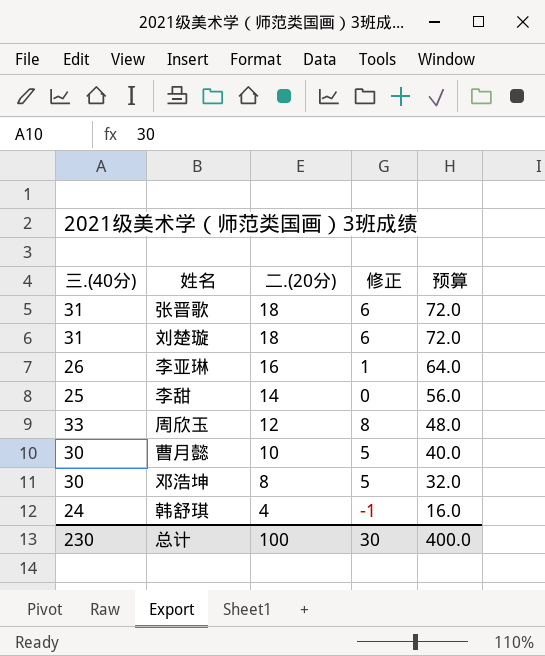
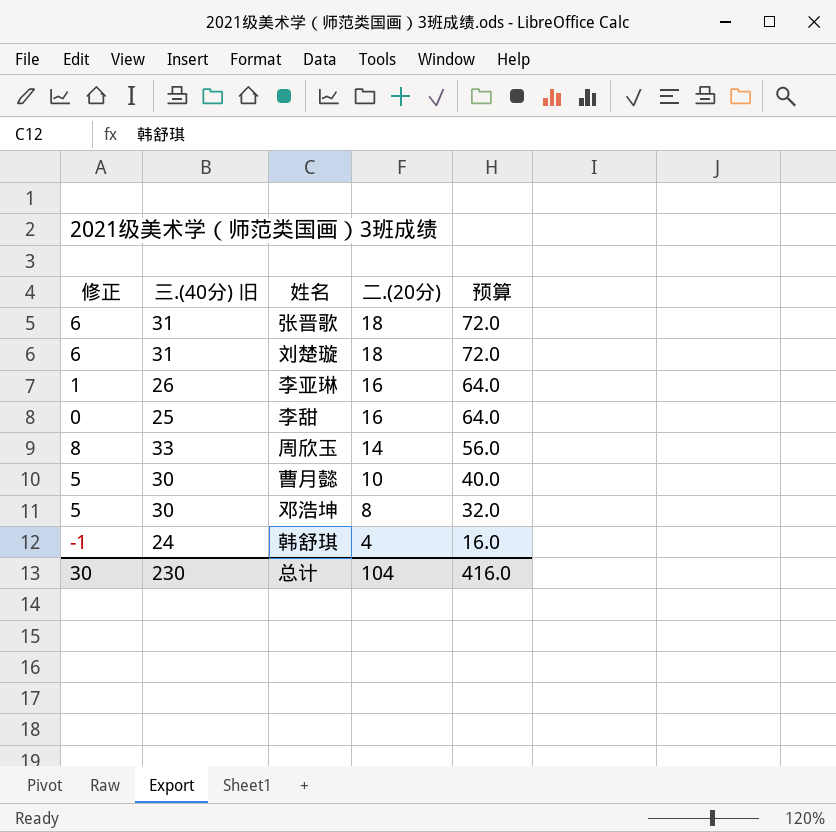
column 修正 | position: 4 -> 1
column name: 三.(40分) -> 三.(40分) 旧
李甜 | 二.(20分): 14 -> 16
李甜 | 预算: 56.0 -> 64.0
周欣玉 | 二.(20分): 12 -> 14
周欣玉 | 预算: 48.0 -> 56.0
总计 | 二.(20分): 100 -> 104
总计 | 预算: 400.0 -> 416.0

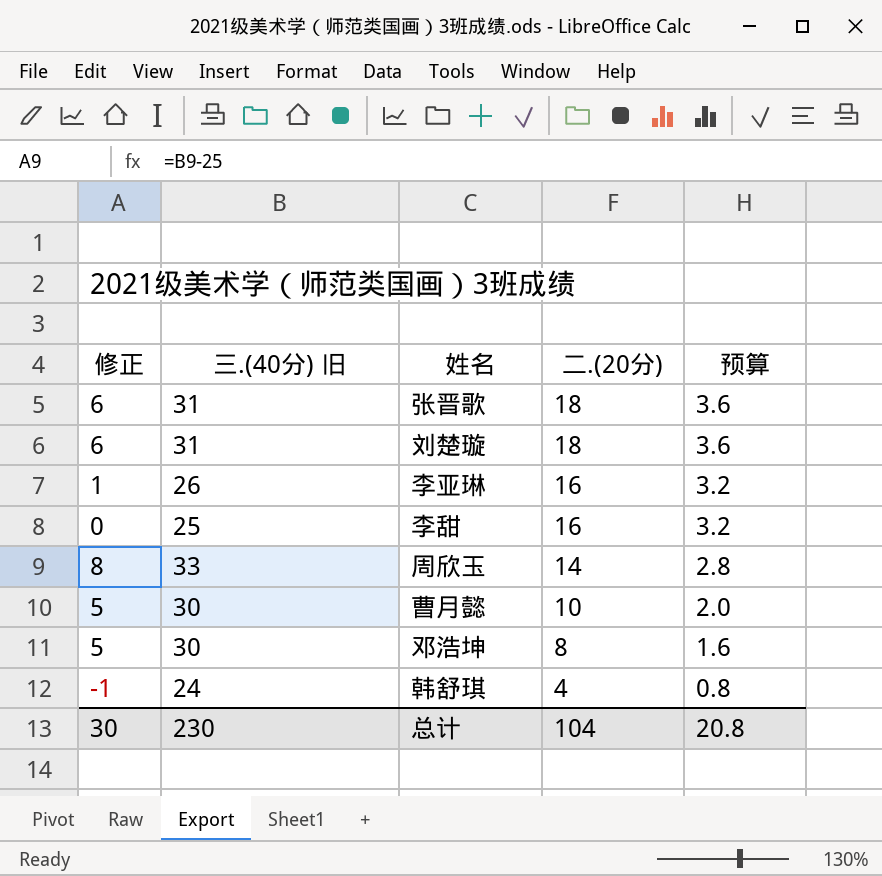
column 预算 | formula: [二.(20分)] * 4 -> [二.(20分)] * 0.2
总计 | 预算: 416.0 -> 20.8

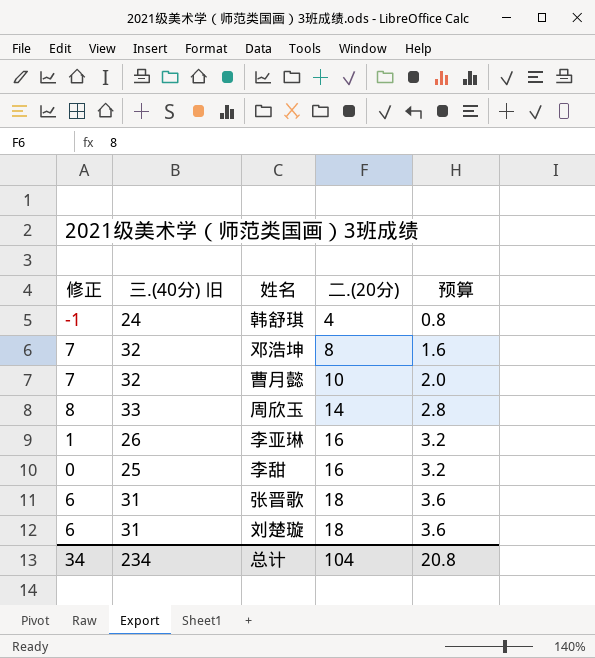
row order: 二.(20分) descending -> 二.(20分) ascending
邓浩坤 | 修正: 5 -> 7
邓浩坤 | 三.(40分) 旧: 30 -> 32
曹月懿 | 修正: 5 -> 7
曹月懿 | 三.(40分) 旧: 30 -> 32
总计 | 修正: 30 -> 34
总计 | 三.(40分) 旧: 230 -> 234

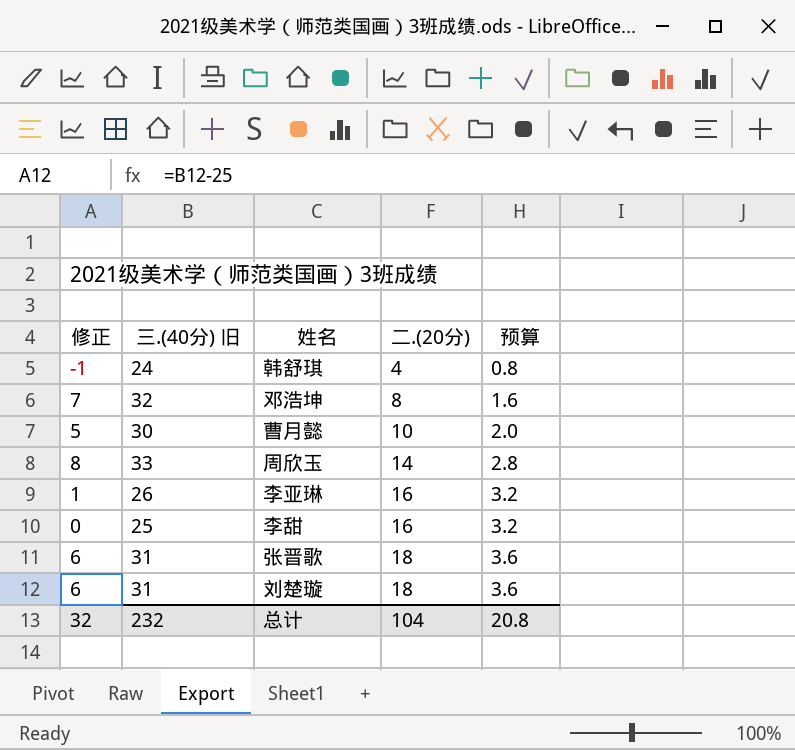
曹月懿 | 修正: 7 -> 5
曹月懿 | 三.(40分) 旧: 32 -> 30
总计 | 修正: 34 -> 32
总计 | 三.(40分) 旧: 234 -> 232

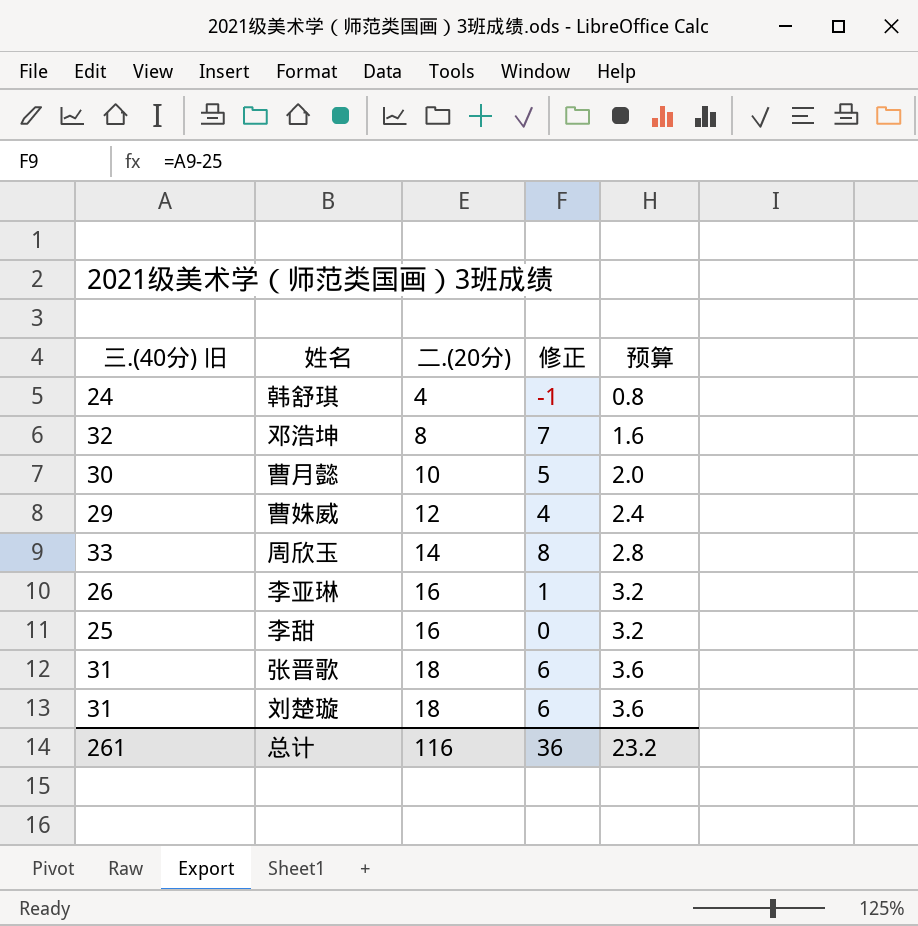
column 修正 | position: 1 -> 4
row 曹姝威: none -> 29 | 12 | 4 | 2.4
总计 | 三.(40分) 旧: 232 -> 261
总计 | 二.(20分): 104 -> 116
总计 | 修正: 32 -> 36
总计 | 预算: 20.8 -> 23.2

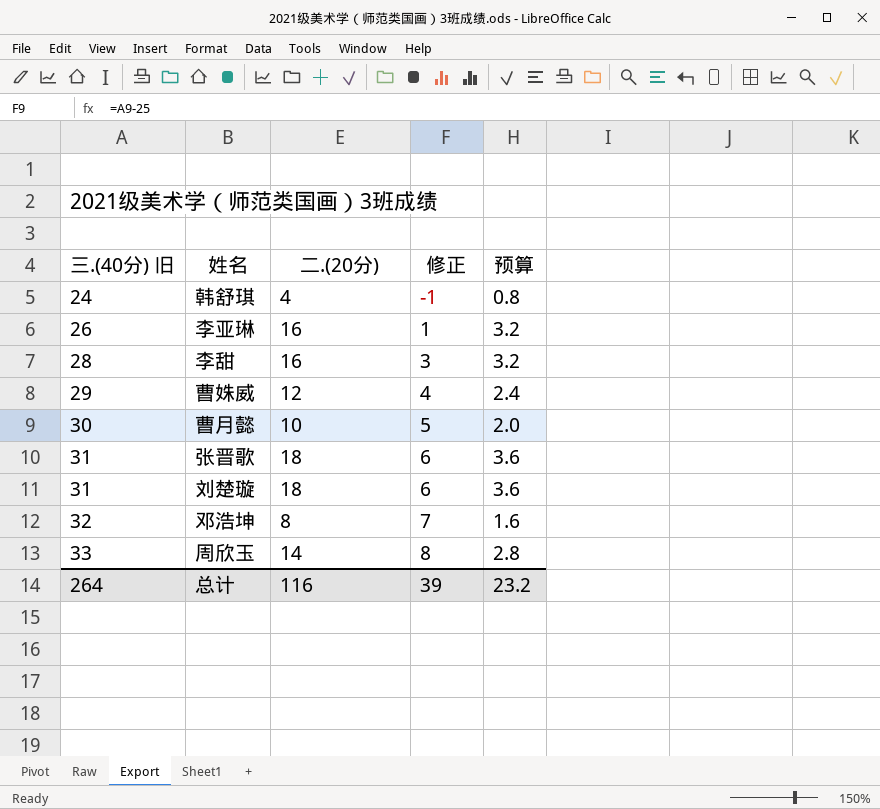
row order: 二.(20分) ascending -> 三.(40分) 旧 ascending
李甜 | 三.(40分) 旧: 25 -> 28
李甜 | 修正: 0 -> 3
总计 | 三.(40分) 旧: 261 -> 264
总计 | 修正: 36 -> 39

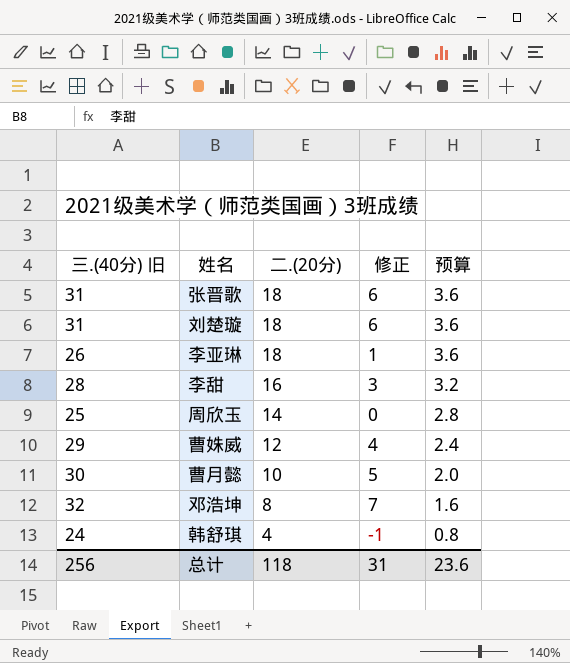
row order: 三.(40分) 旧 ascending -> 二.(20分) descending
李亚琳 | 二.(20分): 16 -> 18
李亚琳 | 预算: 3.2 -> 3.6
周欣玉 | 三.(40分) 旧: 33 -> 25
周欣玉 | 修正: 8 -> 0
总计 | 三.(40分) 旧: 264 -> 256
总计 | 二.(20分): 116 -> 118
总计 | 修正: 39 -> 31
总计 | 预算: 23.2 -> 23.6

